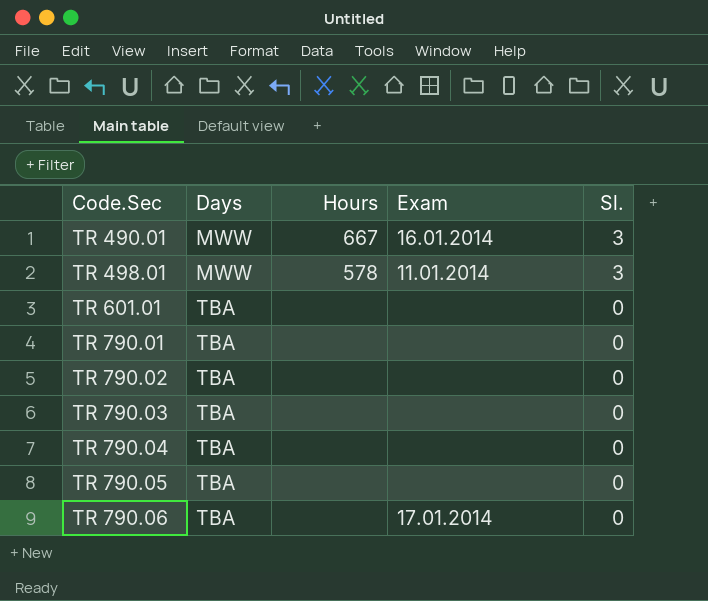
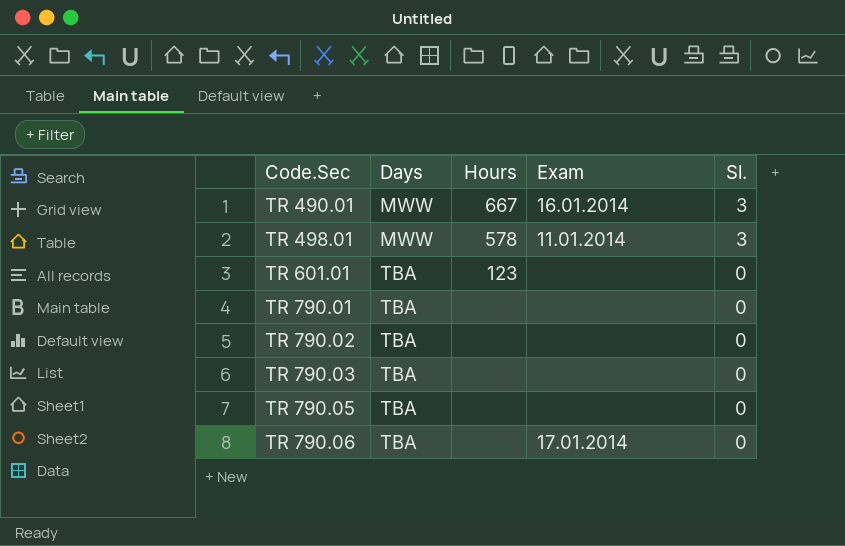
row TR 790.04: TBA | none | none | 0 -> none
TR 601.01 | Hours: none -> 123

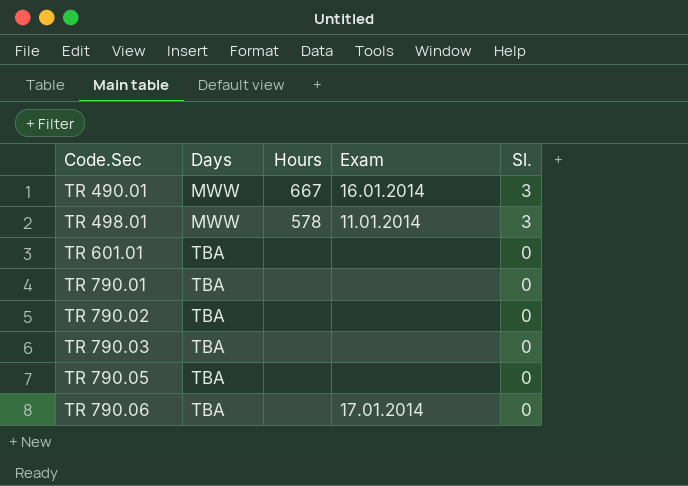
TR 601.01 | Hours: 123 -> none

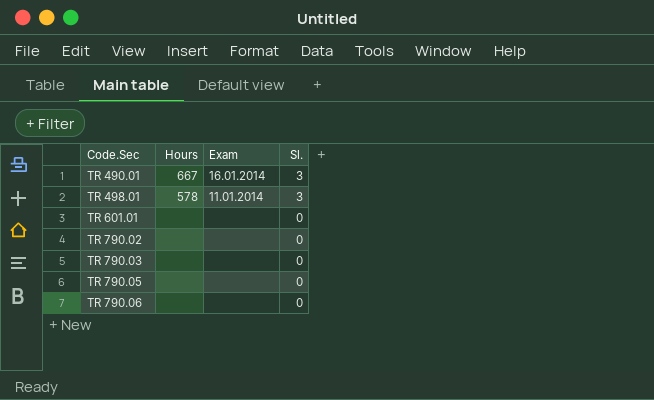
column Days | position: 2 -> none
row TR 790.01: TBA | none | none | 0 -> none
TR 790.06 | Exam: 17.01.2014 -> none

